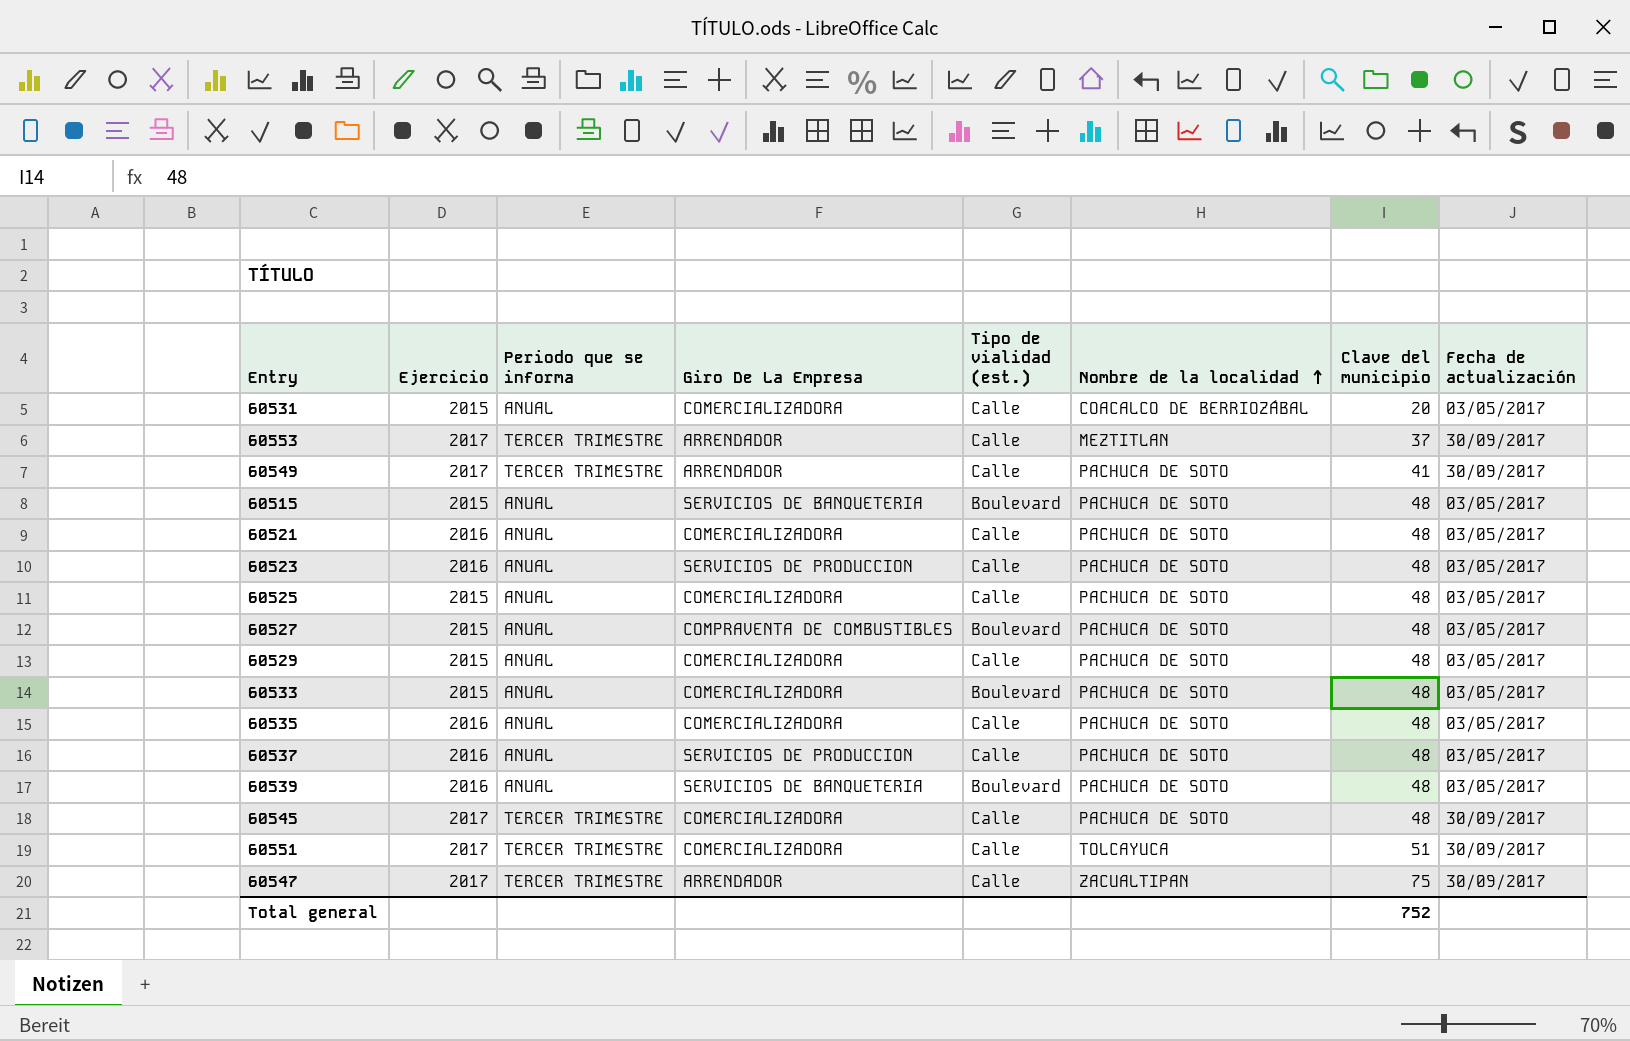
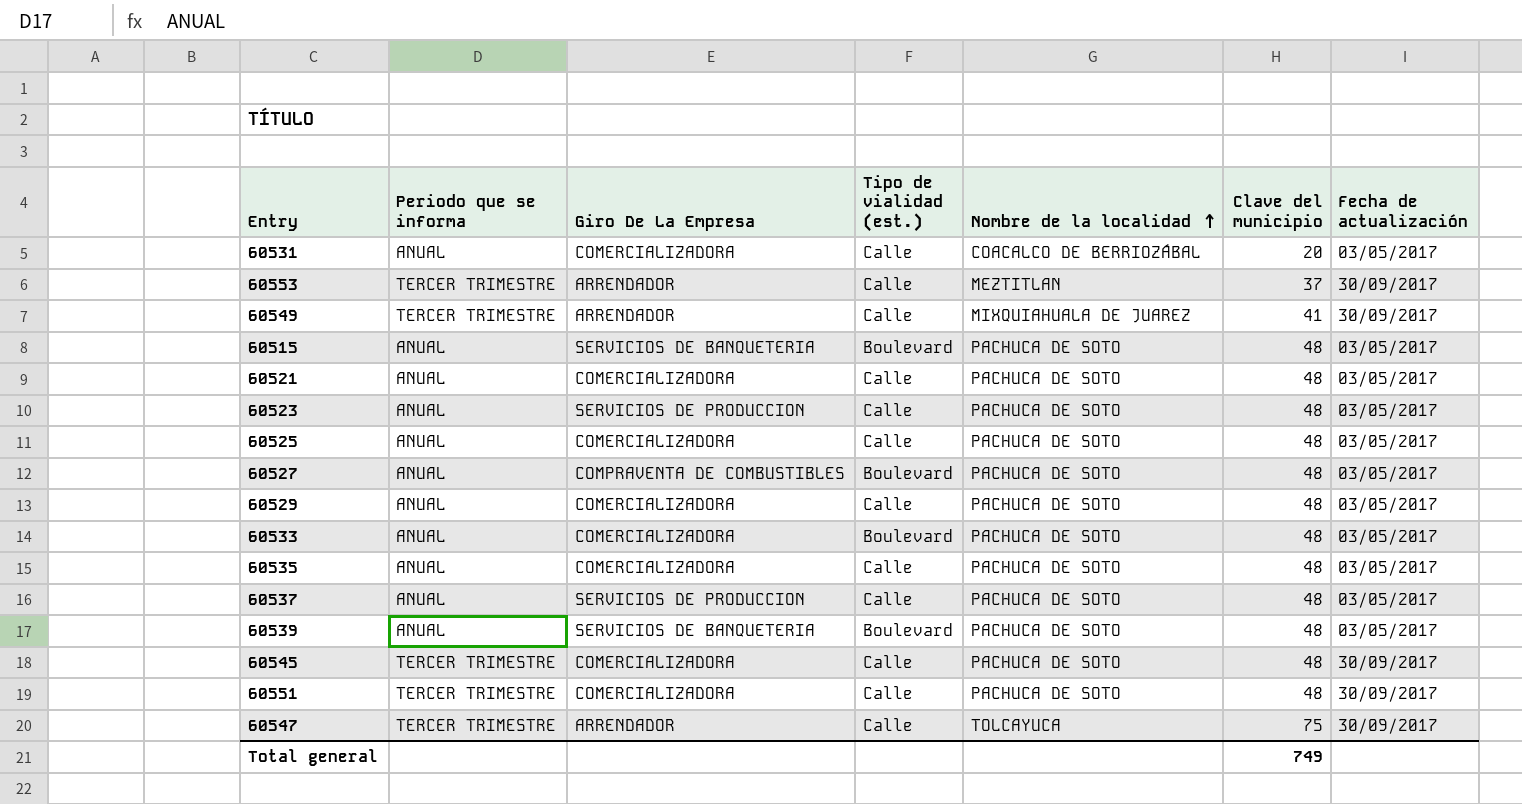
column Ejercicio | position: 2 -> none
60549 | Nombre de la localidad: PACHUCA DE SOTO -> MIXQUIAHUALA DE JUAREZ
60551 | Nombre de la localidad: TOLCAYUCA -> PACHUCA DE SOTO
60551 | Clave del municipio: 51 -> 48
60547 | Nombre de la localidad: ZACUALTIPAN -> TOLCAYUCA
Total general | Clave del municipio: 752 -> 749

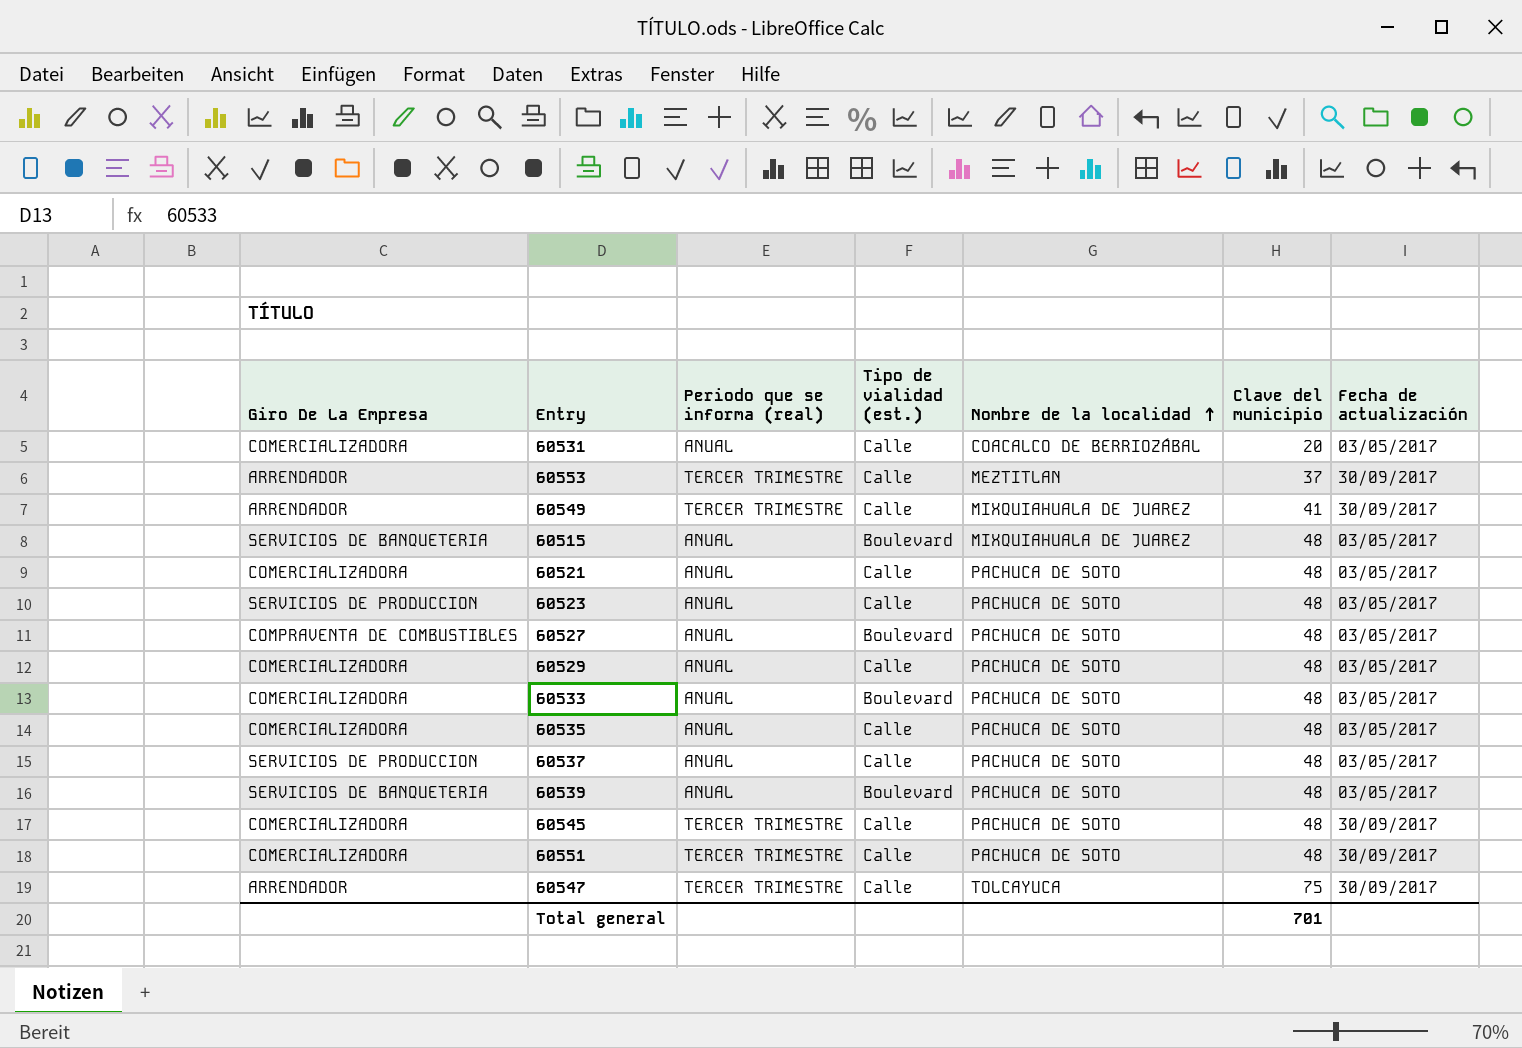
column Giro De La Empresa | position: 3 -> 1
column name: Periodo que se informa -> Periodo que se informa (real)
row 60525: ANUAL | COMERCIALIZADORA | Calle | PACHUCA DE SOTO | 48 | 03/05/2017 -> none
60515 | Nombre de la localidad: PACHUCA DE SOTO -> MIXQUIAHUALA DE JUAREZ
Total general | Clave del municipio: 749 -> 701

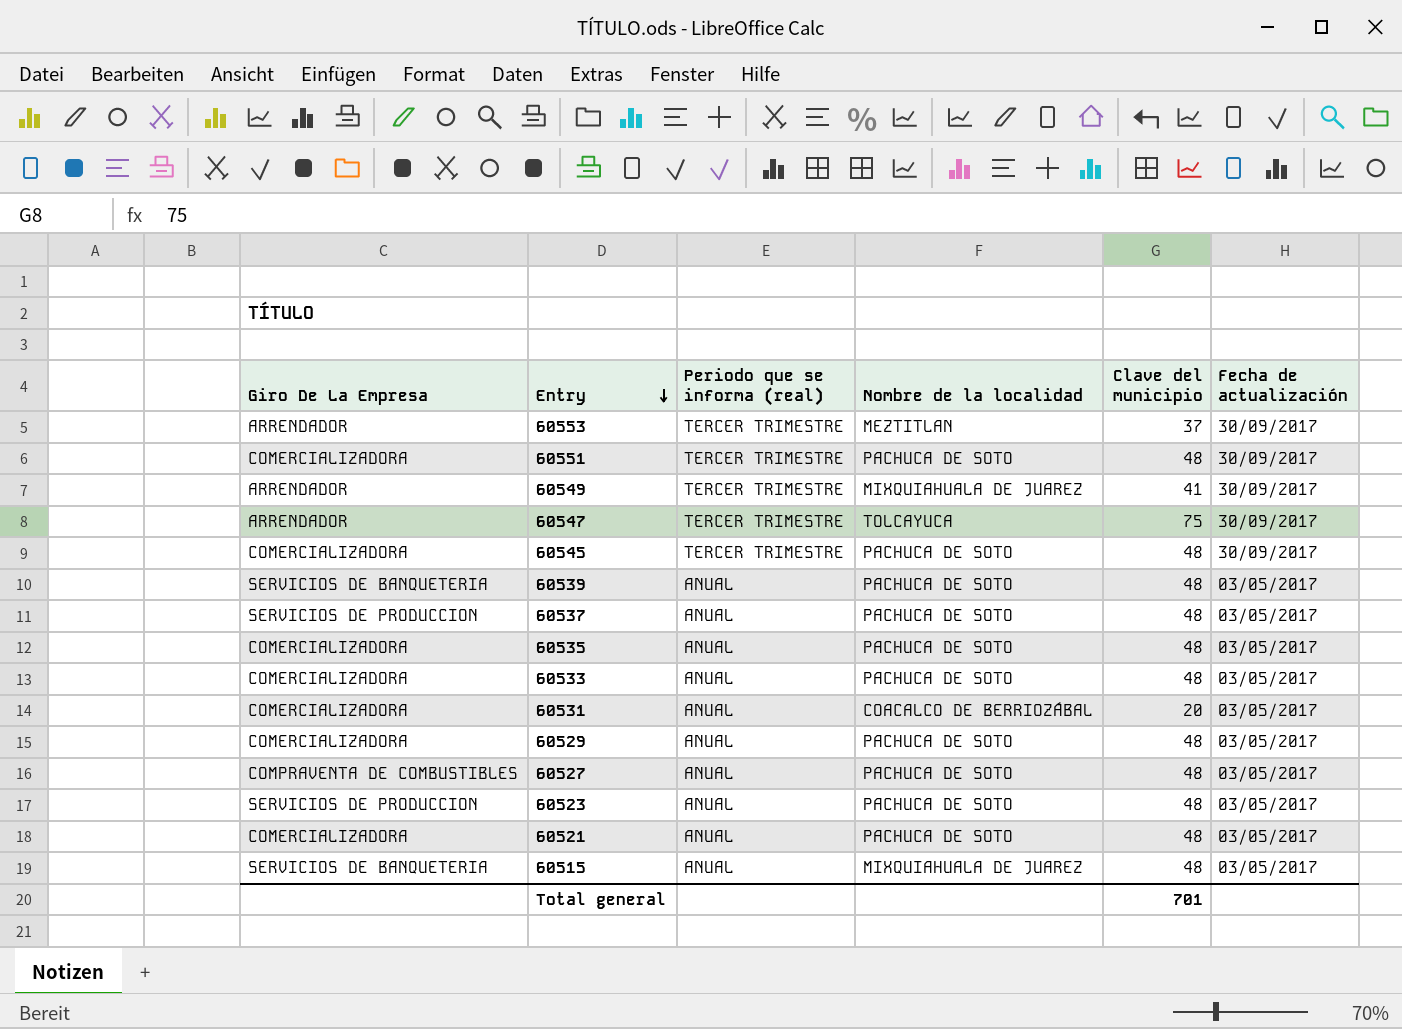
row order: Nombre de la localidad ascending -> Entry descending
column Tipo de vialidad (est.) | position: 4 -> none

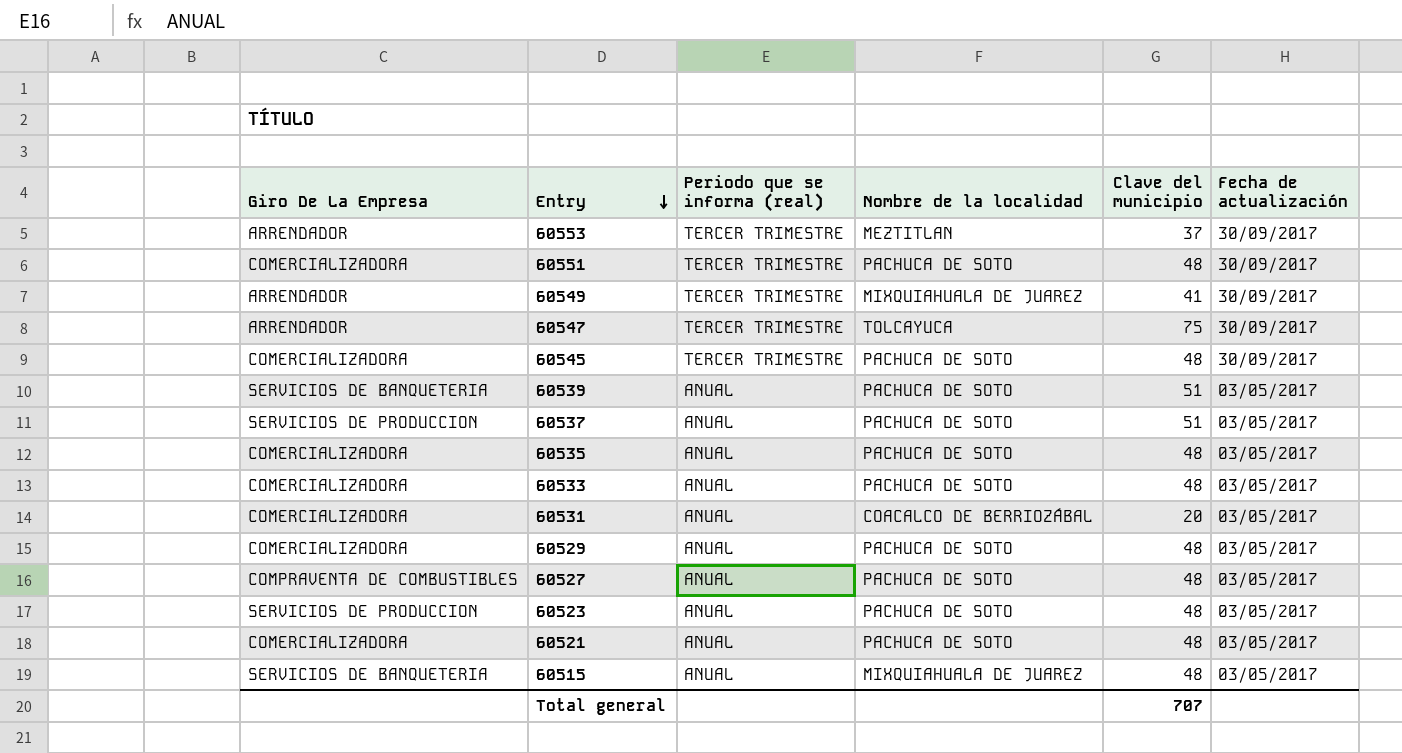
60539 | Clave del municipio: 48 -> 51
60537 | Clave del municipio: 48 -> 51
Total general | Clave del municipio: 701 -> 707

